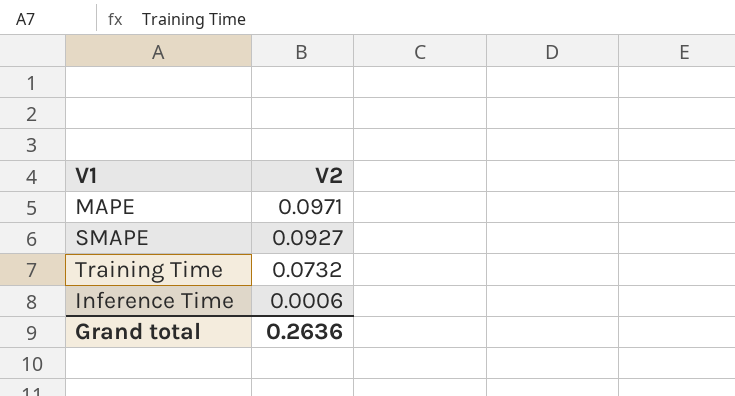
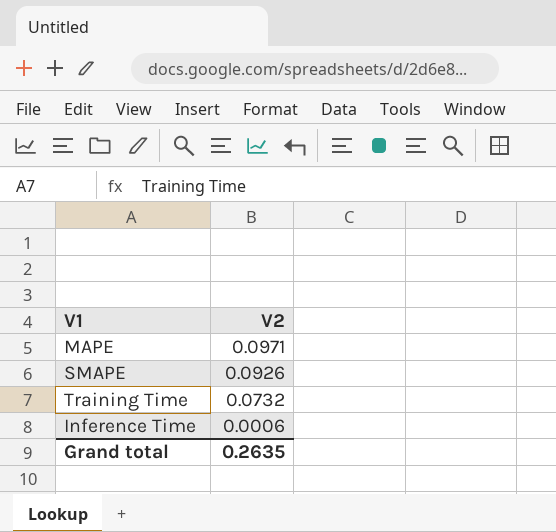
SMAPE | V2: 0.0927 -> 0.0926
Grand total | V2: 0.2636 -> 0.2635

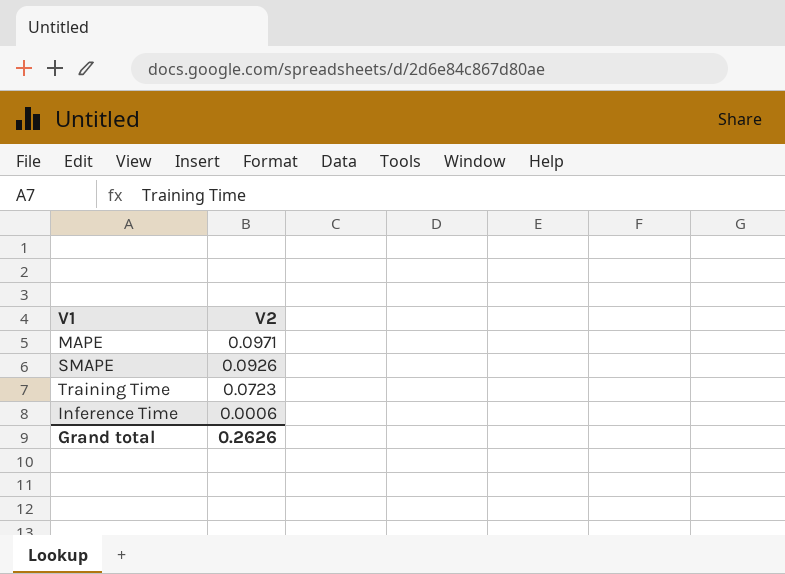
Training Time | V2: 0.0732 -> 0.0723
Grand total | V2: 0.2635 -> 0.2626

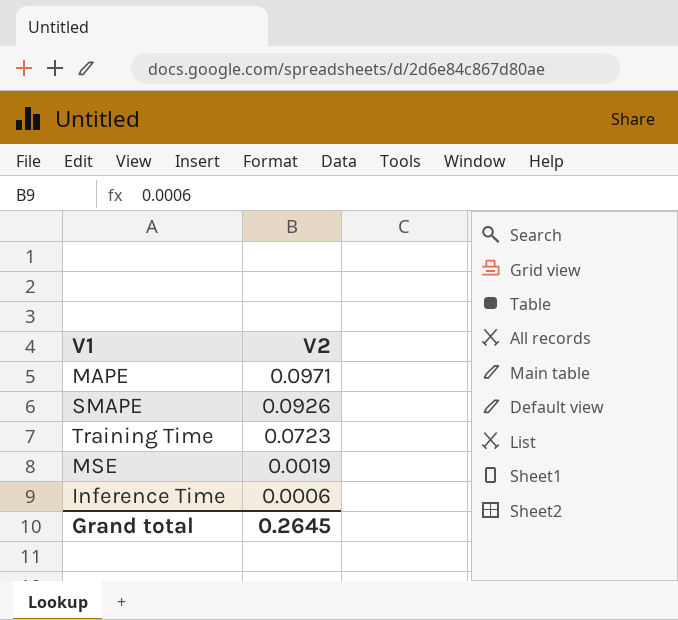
row MSE: none -> 0.0019
Grand total | V2: 0.2626 -> 0.2645

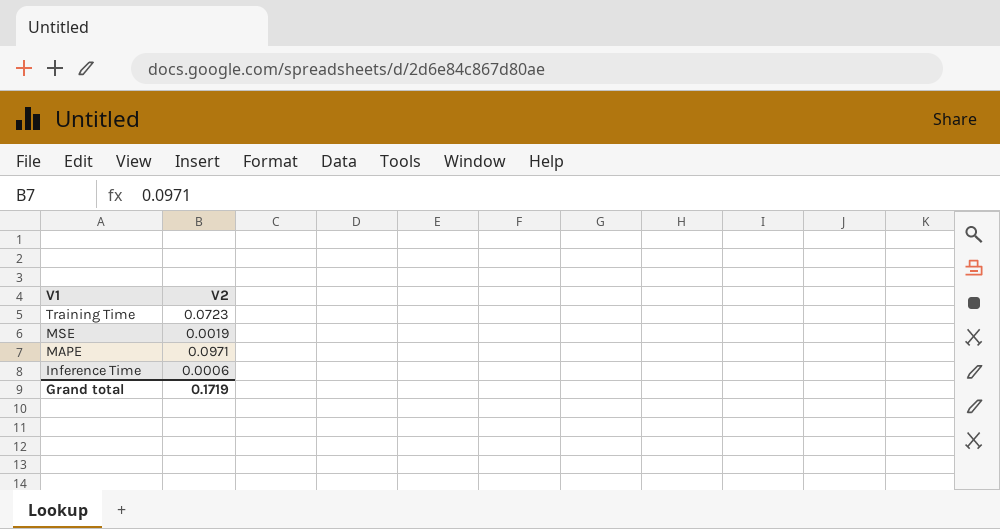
row order: V2 descending -> V1 descending
row SMAPE: 0.0926 -> none
Grand total | V2: 0.2645 -> 0.1719

